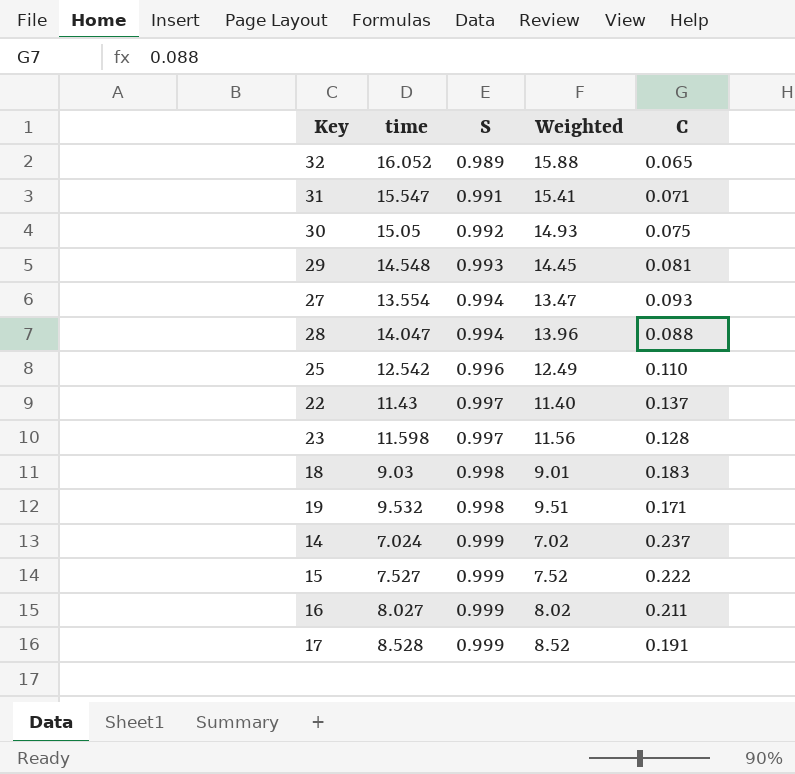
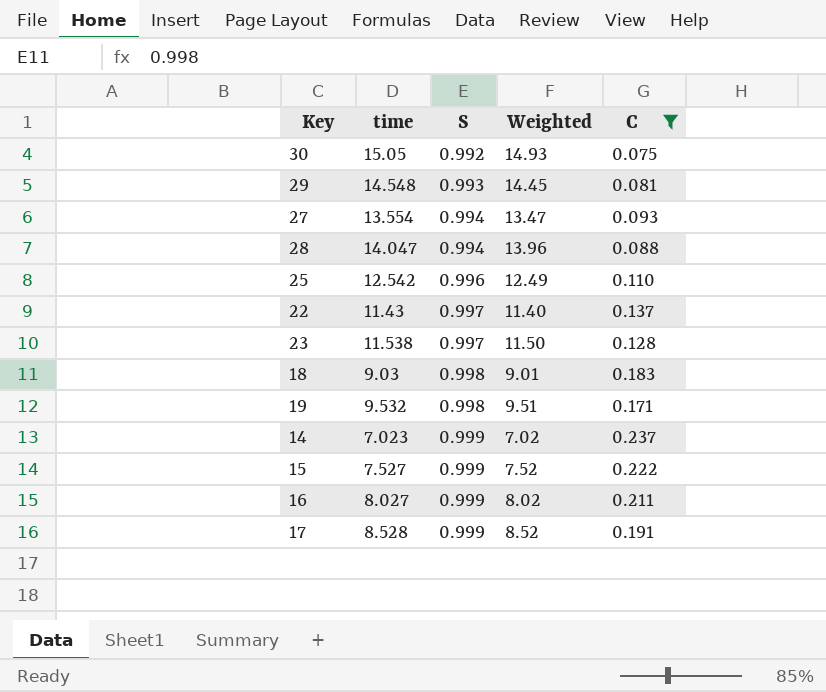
filter: none -> C >= 0.075
23 | time: 11.598 -> 11.538
23 | Weighted: 11.56 -> 11.50
14 | time: 7.024 -> 7.023

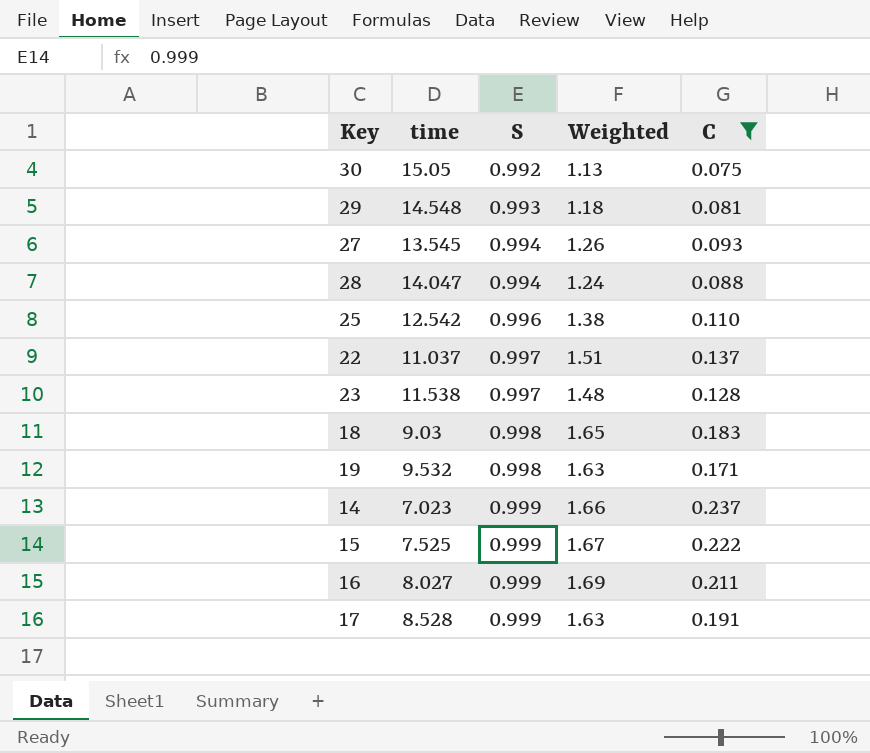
column Weighted | formula: [time] * [S] -> [time] * [C]
27 | time: 13.554 -> 13.545
22 | time: 11.43 -> 11.037
15 | time: 7.527 -> 7.525

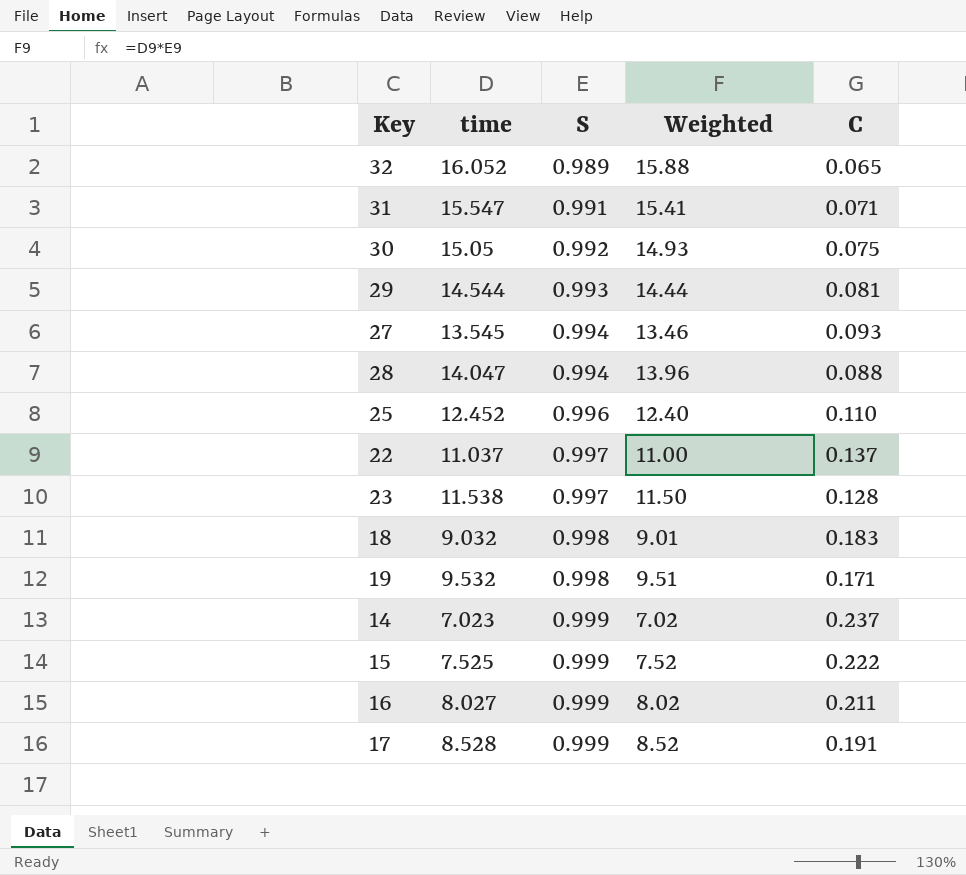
filter: C >= 0.075 -> none
column Weighted | formula: [time] * [C] -> [time] * [S]
29 | time: 14.548 -> 14.544
25 | time: 12.542 -> 12.452
18 | time: 9.03 -> 9.032

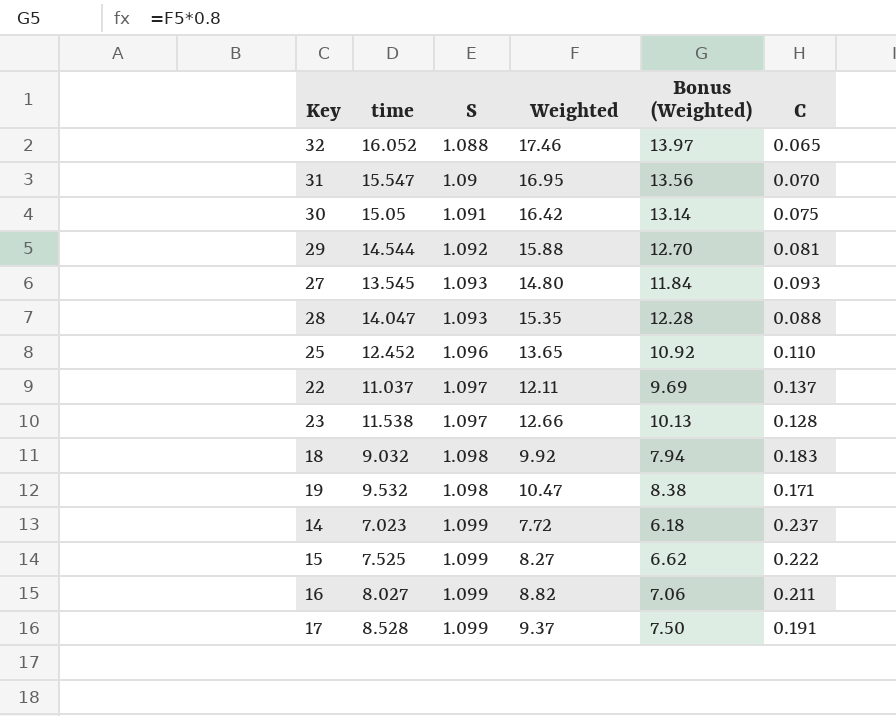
column Bonus (Weighted) | formula: none -> [Weighted] * 0.8
32 | S: 0.989 -> 1.088
32 | Weighted: 15.88 -> 17.46
31 | S: 0.991 -> 1.09
31 | Weighted: 15.41 -> 16.95
31 | C: 0.071 -> 0.070
30 | S: 0.992 -> 1.091
30 | Weighted: 14.93 -> 16.42
29 | S: 0.993 -> 1.092
29 | Weighted: 14.44 -> 15.88
27 | S: 0.994 -> 1.093
27 | Weighted: 13.46 -> 14.80
28 | S: 0.994 -> 1.093
28 | Weighted: 13.96 -> 15.35
25 | S: 0.996 -> 1.096
25 | Weighted: 12.40 -> 13.65
22 | S: 0.997 -> 1.097
22 | Weighted: 11.00 -> 12.11
23 | S: 0.997 -> 1.097
23 | Weighted: 11.50 -> 12.66
18 | S: 0.998 -> 1.098
18 | Weighted: 9.01 -> 9.92
19 | S: 0.998 -> 1.098
19 | Weighted: 9.51 -> 10.47
14 | S: 0.999 -> 1.099
14 | Weighted: 7.02 -> 7.72
15 | S: 0.999 -> 1.099
15 | Weighted: 7.52 -> 8.27
16 | S: 0.999 -> 1.099
16 | Weighted: 8.02 -> 8.82
17 | S: 0.999 -> 1.099
17 | Weighted: 8.52 -> 9.37

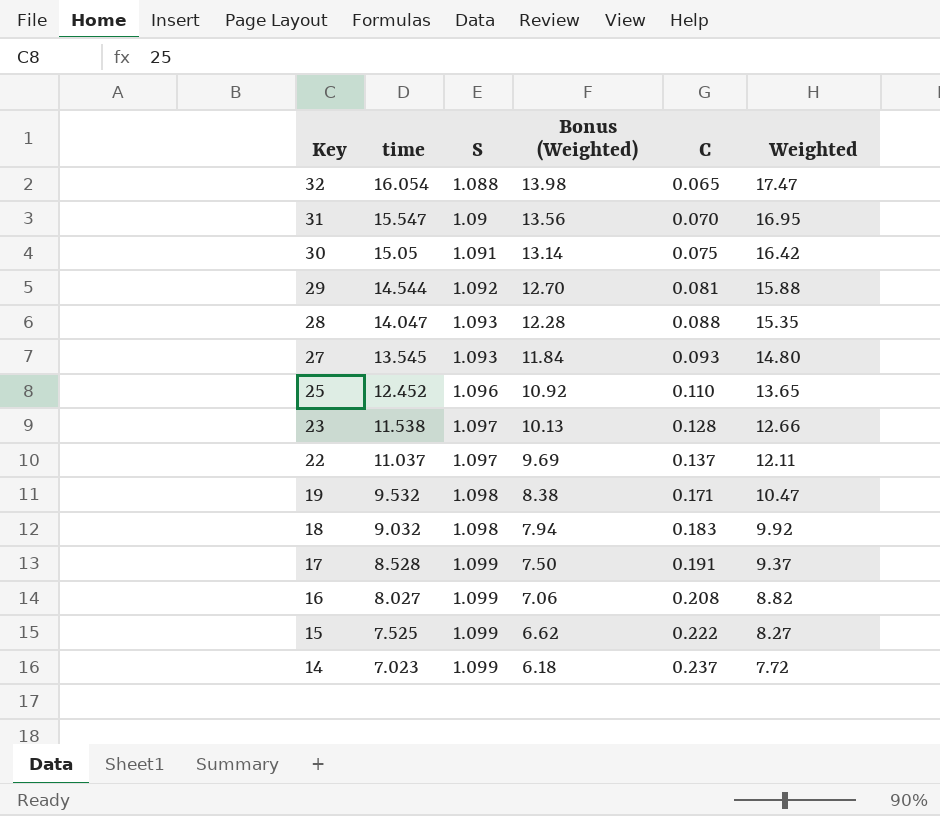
row order: S ascending -> Key descending
column Weighted | position: 4 -> 6
32 | time: 16.052 -> 16.054
32 | Bonus (Weighted): 13.97 -> 13.98
32 | Weighted: 17.46 -> 17.47
16 | C: 0.211 -> 0.208

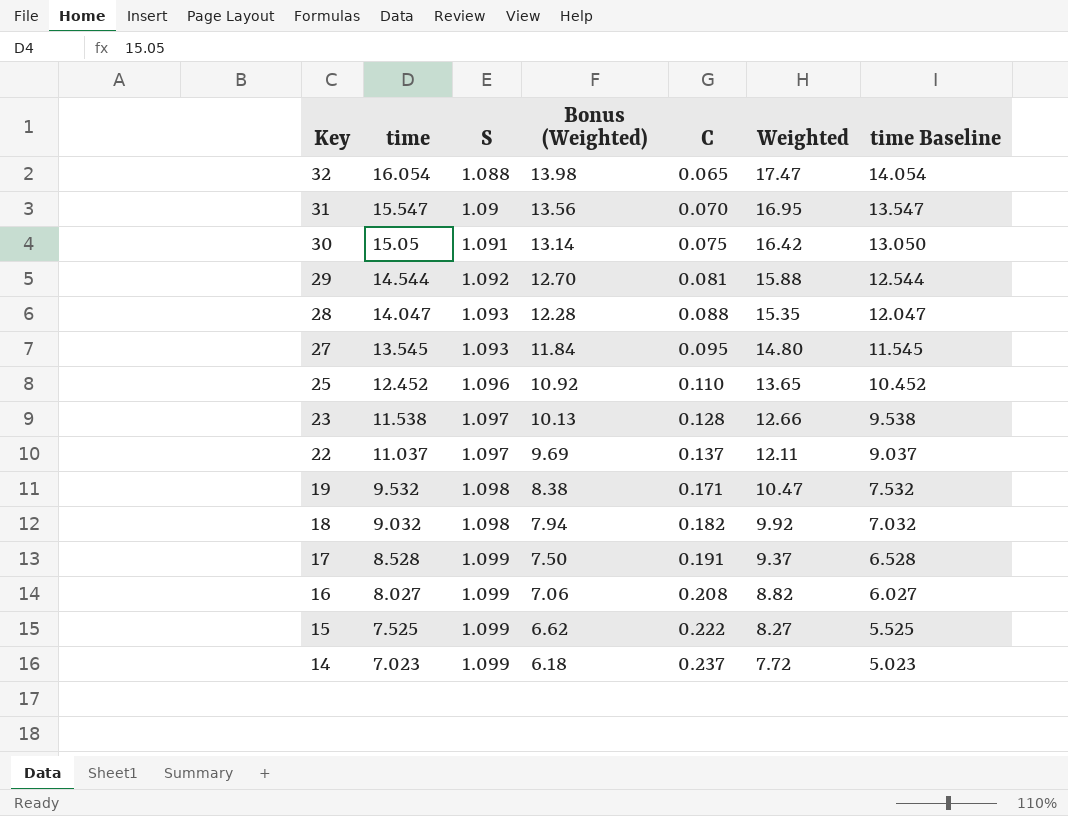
column time Baseline | formula: none -> [time] - 2
27 | C: 0.093 -> 0.095
18 | C: 0.183 -> 0.182

